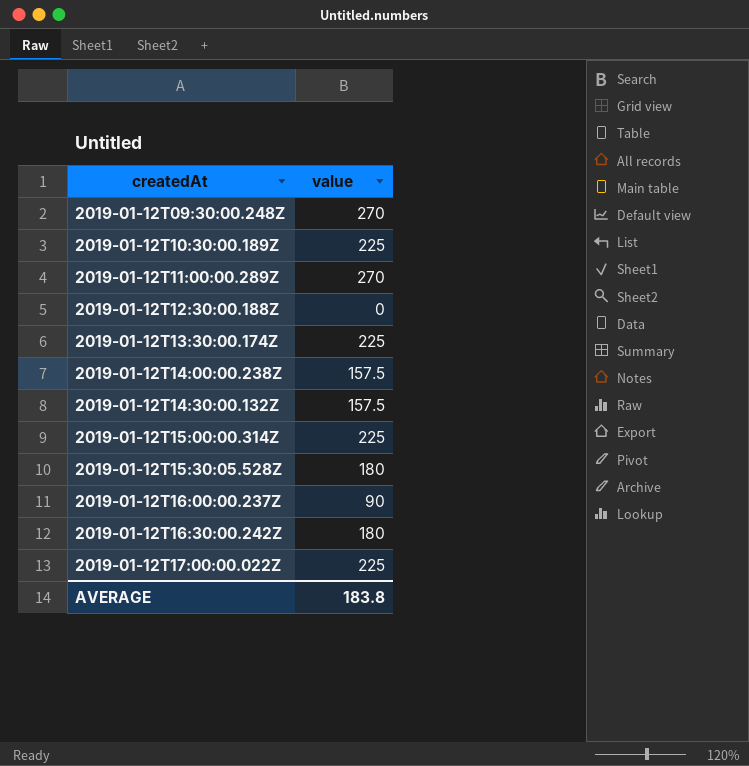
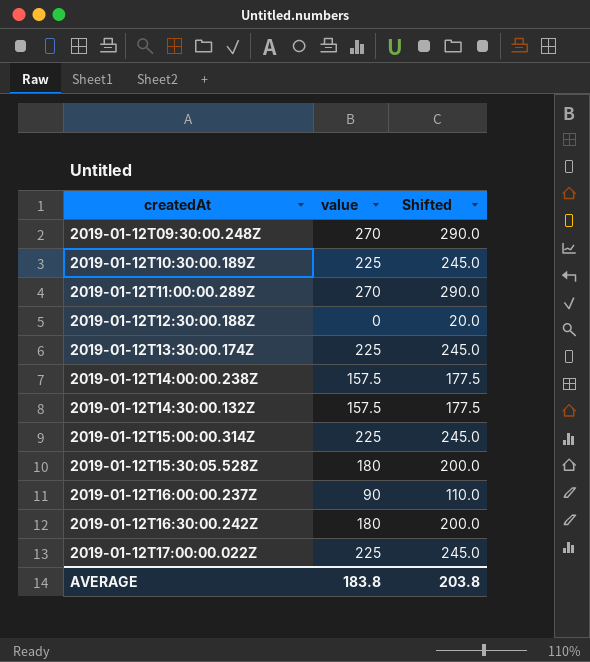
column Shifted | formula: none -> [value] + 20

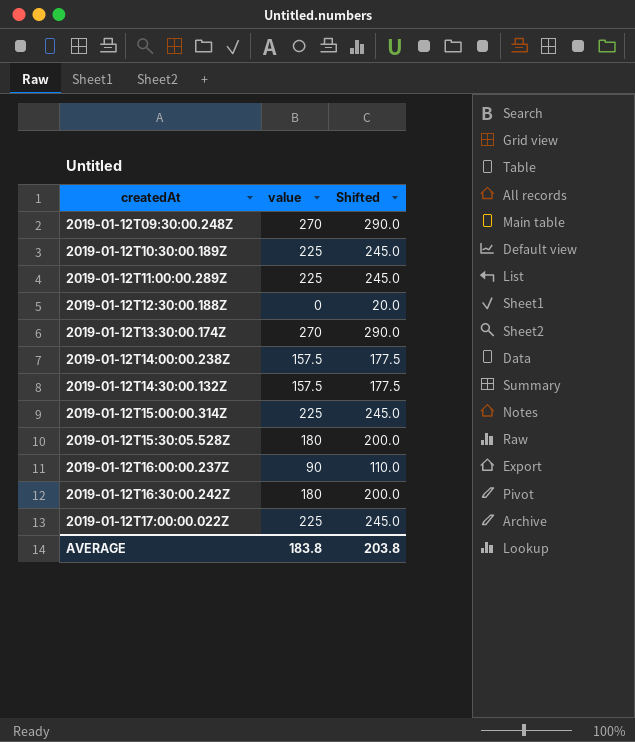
2019-01-12T11:00:00.289Z | value: 270 -> 225
2019-01-12T11:00:00.289Z | Shifted: 290.0 -> 245.0
2019-01-12T13:30:00.174Z | value: 225 -> 270
2019-01-12T13:30:00.174Z | Shifted: 245.0 -> 290.0

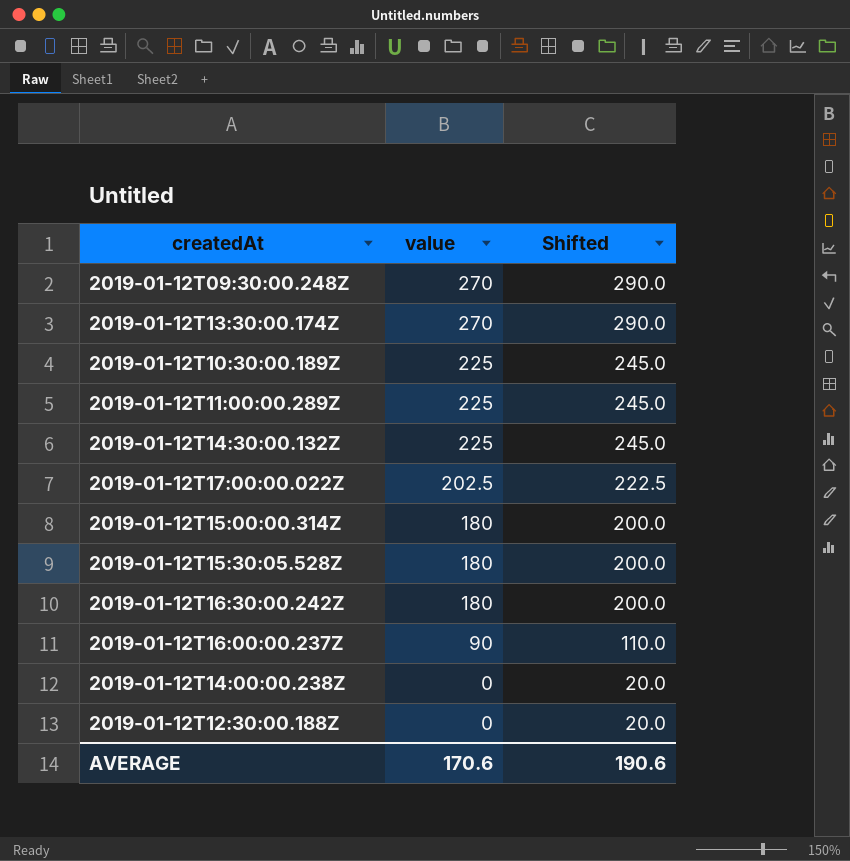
row order: createdAt ascending -> value descending
2019-01-12T14:30:00.132Z | value: 157.5 -> 225
2019-01-12T14:30:00.132Z | Shifted: 177.5 -> 245.0
2019-01-12T17:00:00.022Z | value: 225 -> 202.5
2019-01-12T17:00:00.022Z | Shifted: 245.0 -> 222.5
2019-01-12T15:00:00.314Z | value: 225 -> 180
2019-01-12T15:00:00.314Z | Shifted: 245.0 -> 200.0
2019-01-12T14:00:00.238Z | value: 157.5 -> 0
2019-01-12T14:00:00.238Z | Shifted: 177.5 -> 20.0
AVERAGE | value: 183.8 -> 170.6
AVERAGE | Shifted: 203.8 -> 190.6

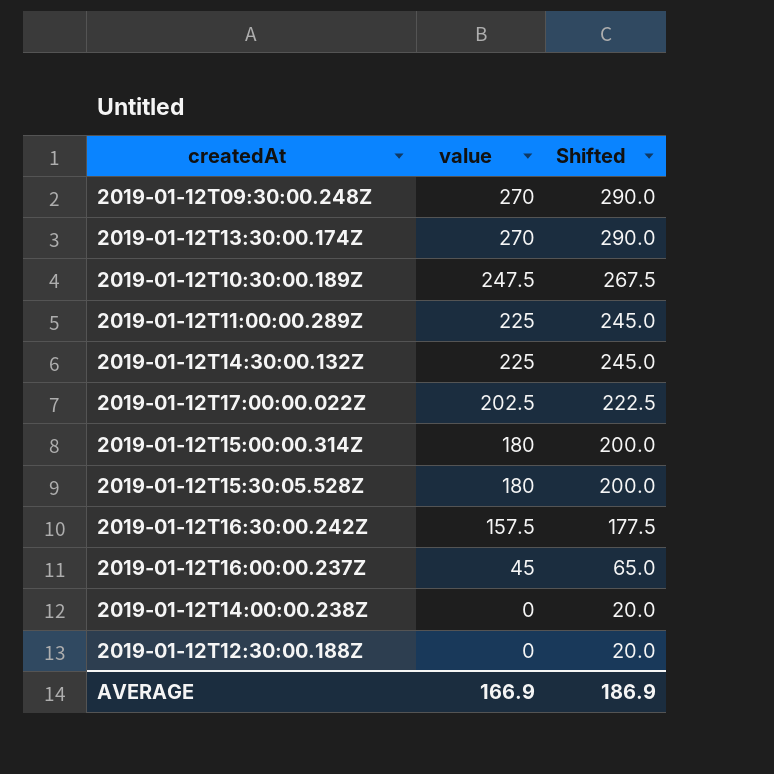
2019-01-12T10:30:00.189Z | value: 225 -> 247.5
2019-01-12T10:30:00.189Z | Shifted: 245.0 -> 267.5
2019-01-12T16:30:00.242Z | value: 180 -> 157.5
2019-01-12T16:30:00.242Z | Shifted: 200.0 -> 177.5
2019-01-12T16:00:00.237Z | value: 90 -> 45
2019-01-12T16:00:00.237Z | Shifted: 110.0 -> 65.0
AVERAGE | value: 170.6 -> 166.9
AVERAGE | Shifted: 190.6 -> 186.9

